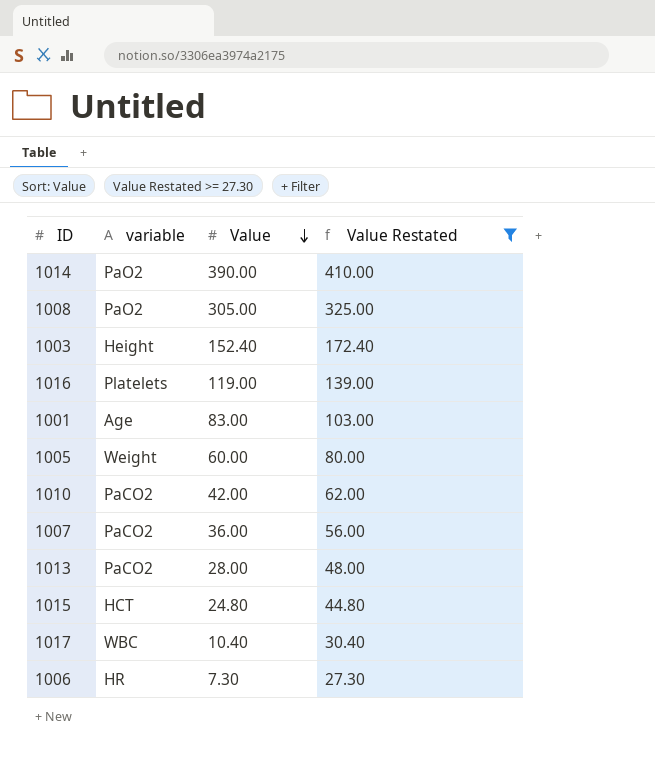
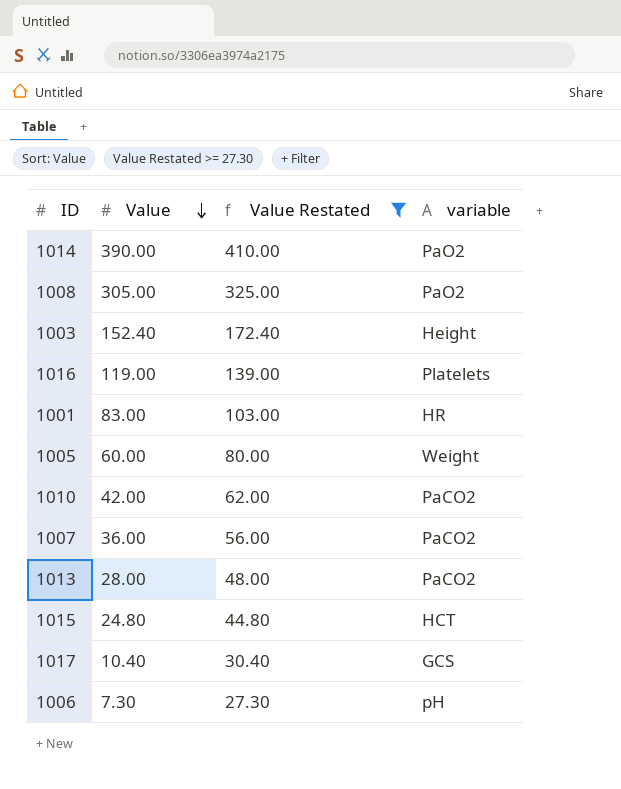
column variable | position: 2 -> 4
1001 | variable: Age -> HR
1017 | variable: WBC -> GCS
1006 | variable: HR -> pH

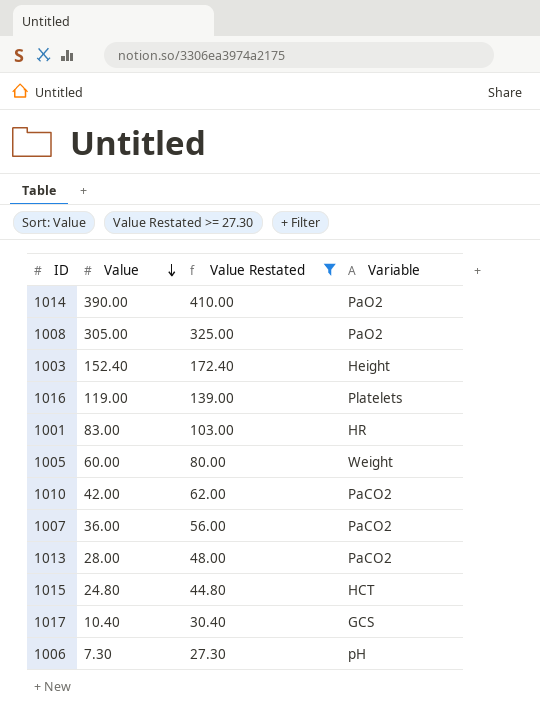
column name: variable -> Variable

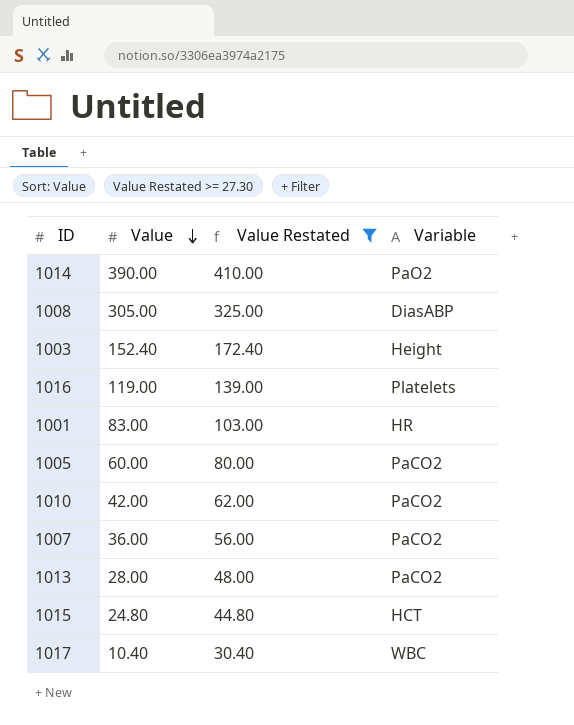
row 1006: 7.30 | 27.30 | pH -> none
1008 | Variable: PaO2 -> DiasABP
1005 | Variable: Weight -> PaCO2
1017 | Variable: GCS -> WBC

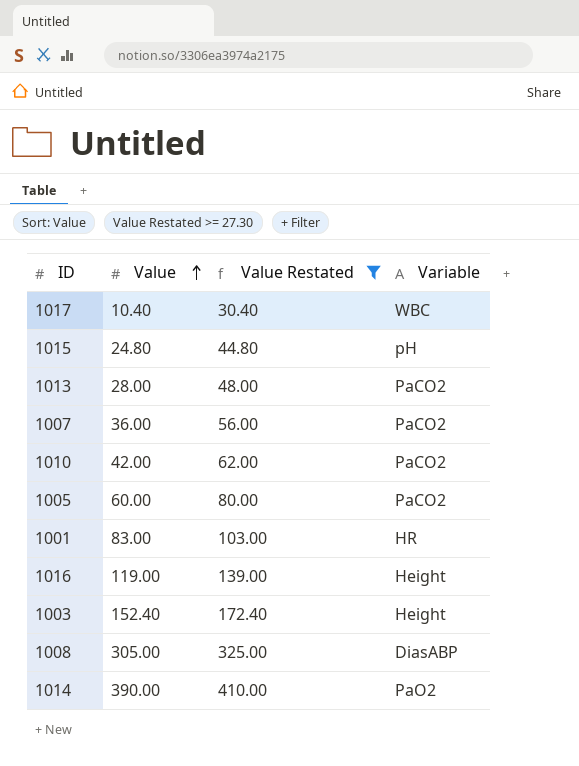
row order: Value descending -> Value ascending
1015 | Variable: HCT -> pH
1016 | Variable: Platelets -> Height

